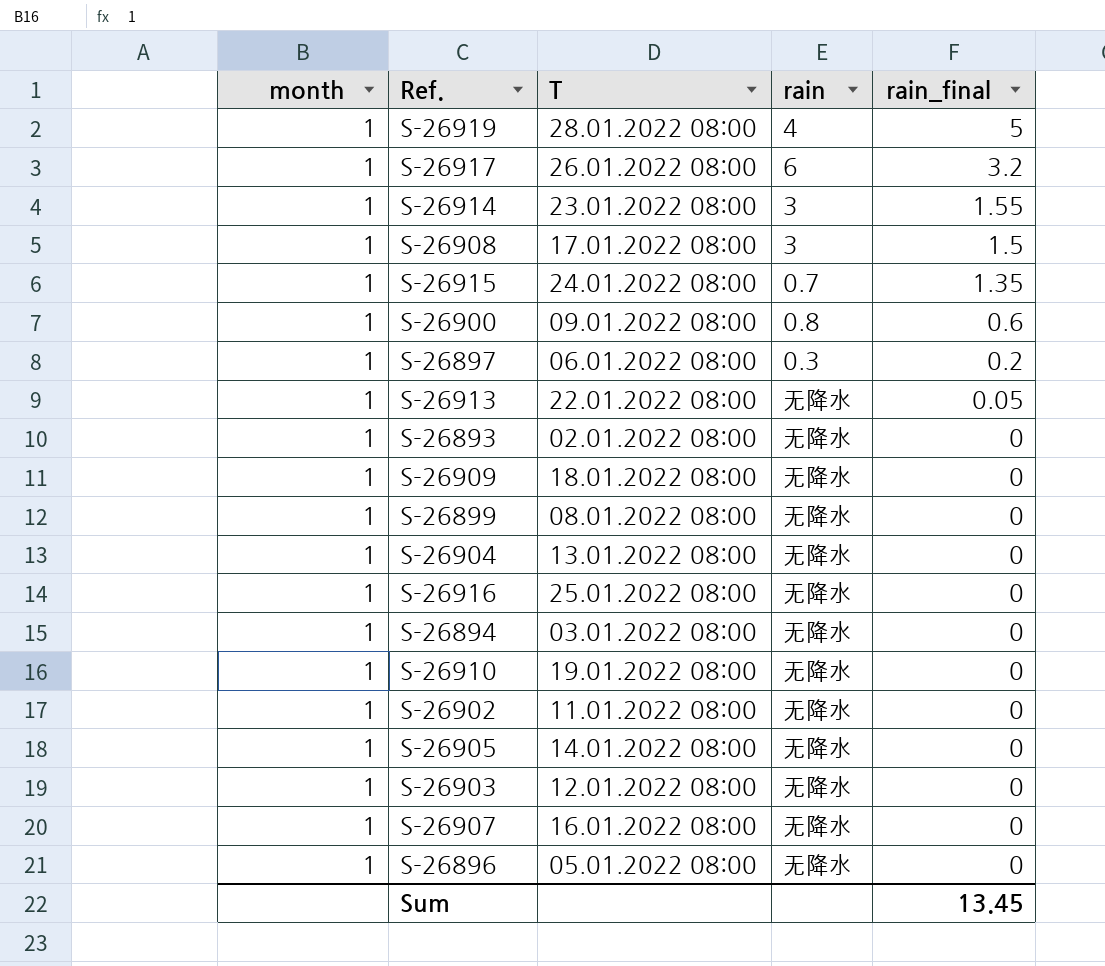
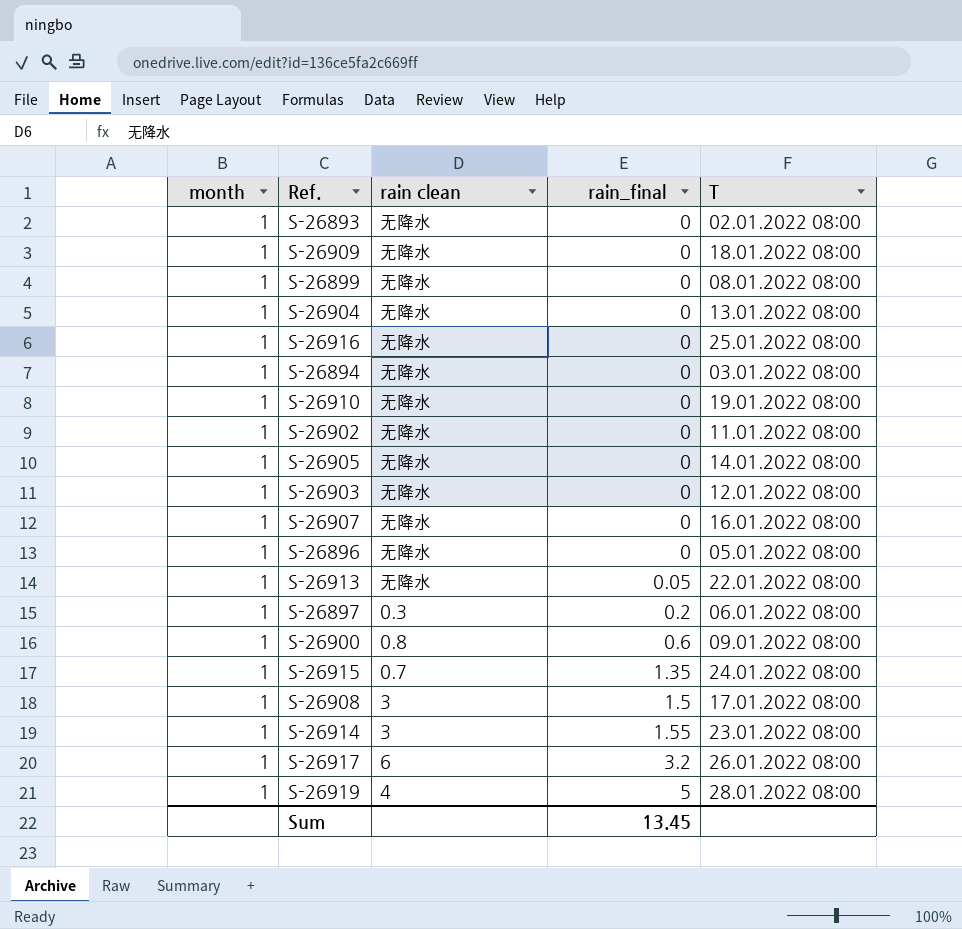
row order: rain_final descending -> rain_final ascending
column name: rain -> rain clean
column T | position: 3 -> 5

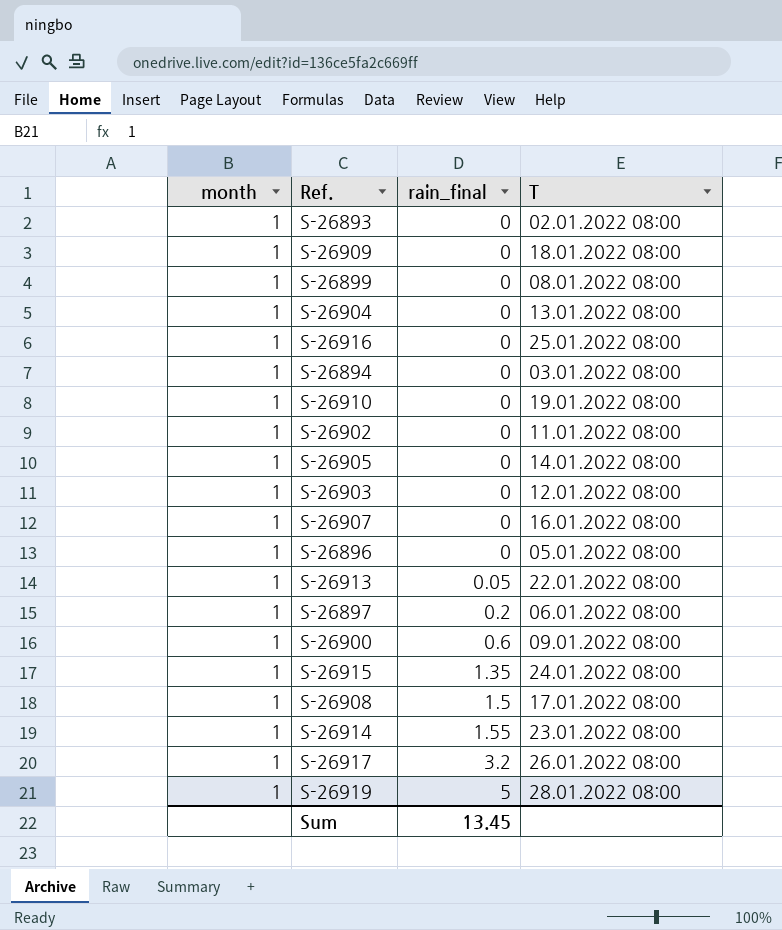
column rain clean | position: 3 -> none

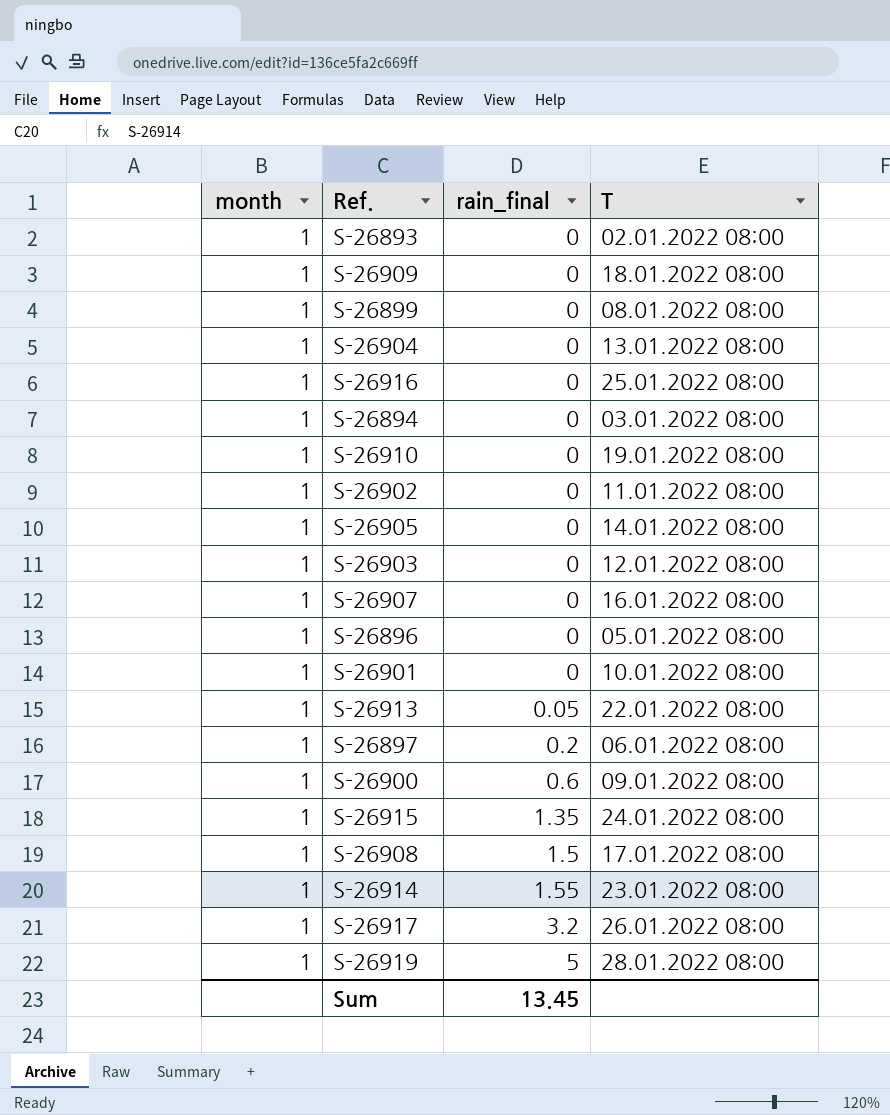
row S-26901: none -> 1 | 0 | 10.01.2022 08:00

